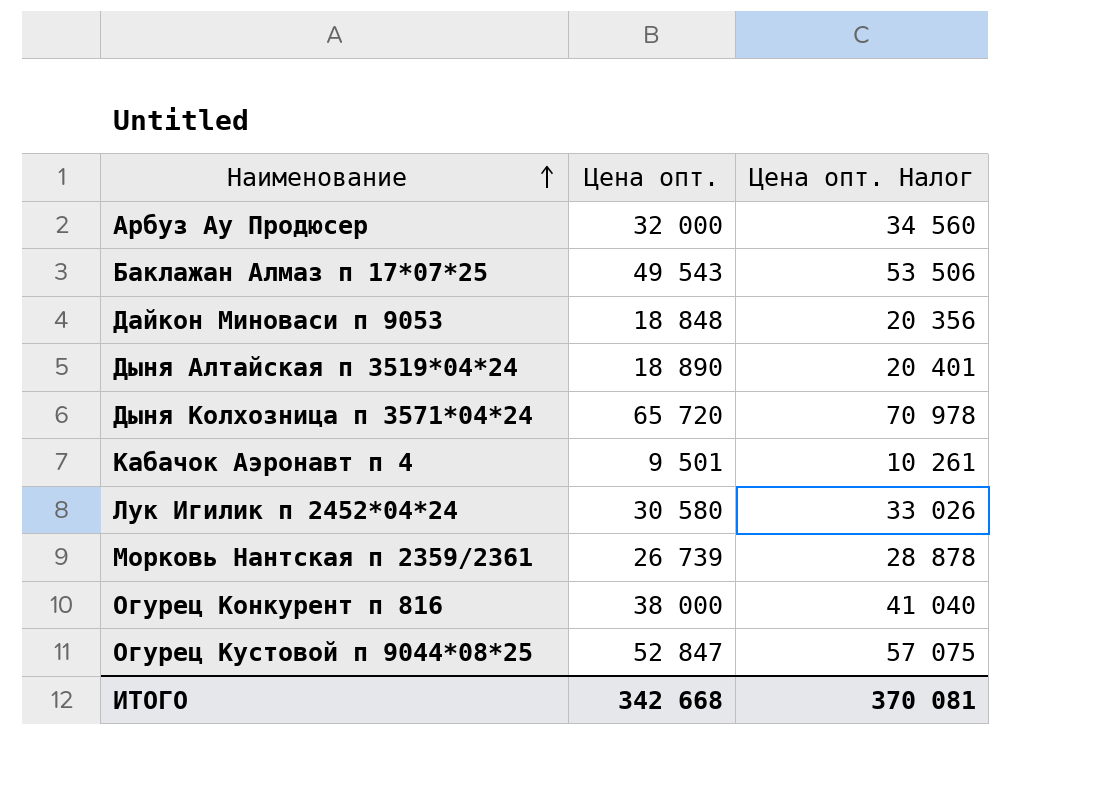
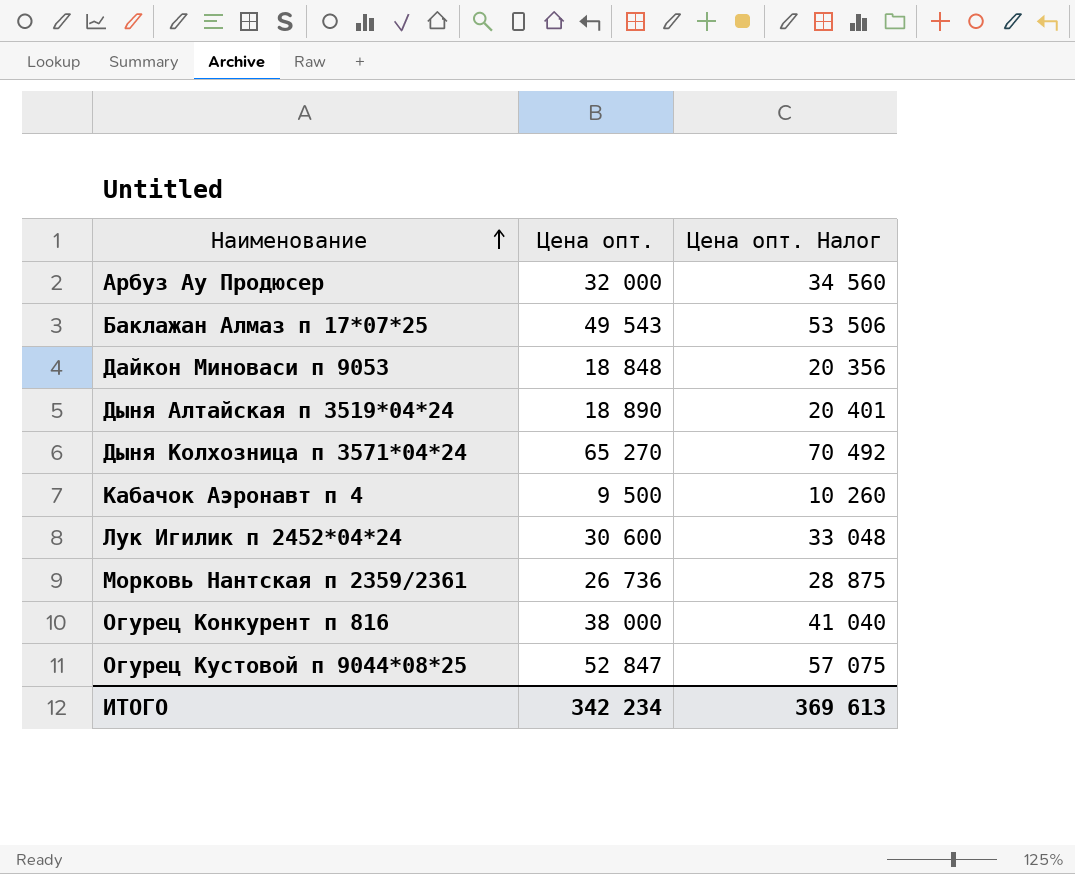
Дыня Колхозница п 3571*04*24 | Цена опт.: 65 720 -> 65 270
Дыня Колхозница п 3571*04*24 | Цена опт. Налог: 70 978 -> 70 492
Кабачок Аэронавт п 4 | Цена опт.: 9 501 -> 9 500
Кабачок Аэронавт п 4 | Цена опт. Налог: 10 261 -> 10 260
Лук Игилик п 2452*04*24 | Цена опт.: 30 580 -> 30 600
Лук Игилик п 2452*04*24 | Цена опт. Налог: 33 026 -> 33 048
Морковь Нантская п 2359/2361 | Цена опт.: 26 739 -> 26 736
Морковь Нантская п 2359/2361 | Цена опт. Налог: 28 878 -> 28 875
ИТОГО | Цена опт.: 342 668 -> 342 234
ИТОГО | Цена опт. Налог: 370 081 -> 369 613

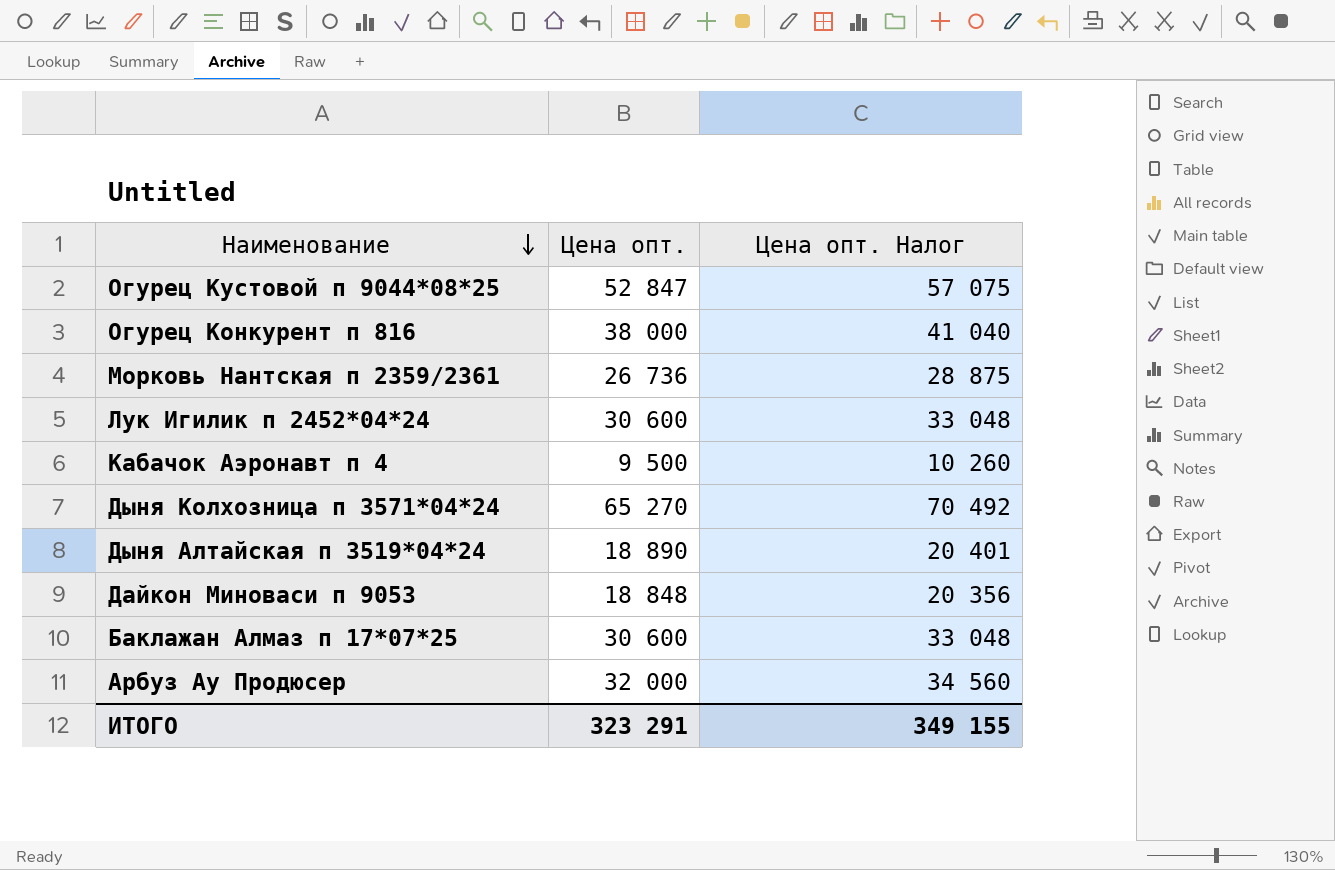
row order: Наименование ascending -> Наименование descending
Баклажан Алмаз п 17*07*25 | Цена опт.: 49 543 -> 30 600
Баклажан Алмаз п 17*07*25 | Цена опт. Налог: 53 506 -> 33 048
ИТОГО | Цена опт.: 342 234 -> 323 291
ИТОГО | Цена опт. Налог: 369 613 -> 349 155

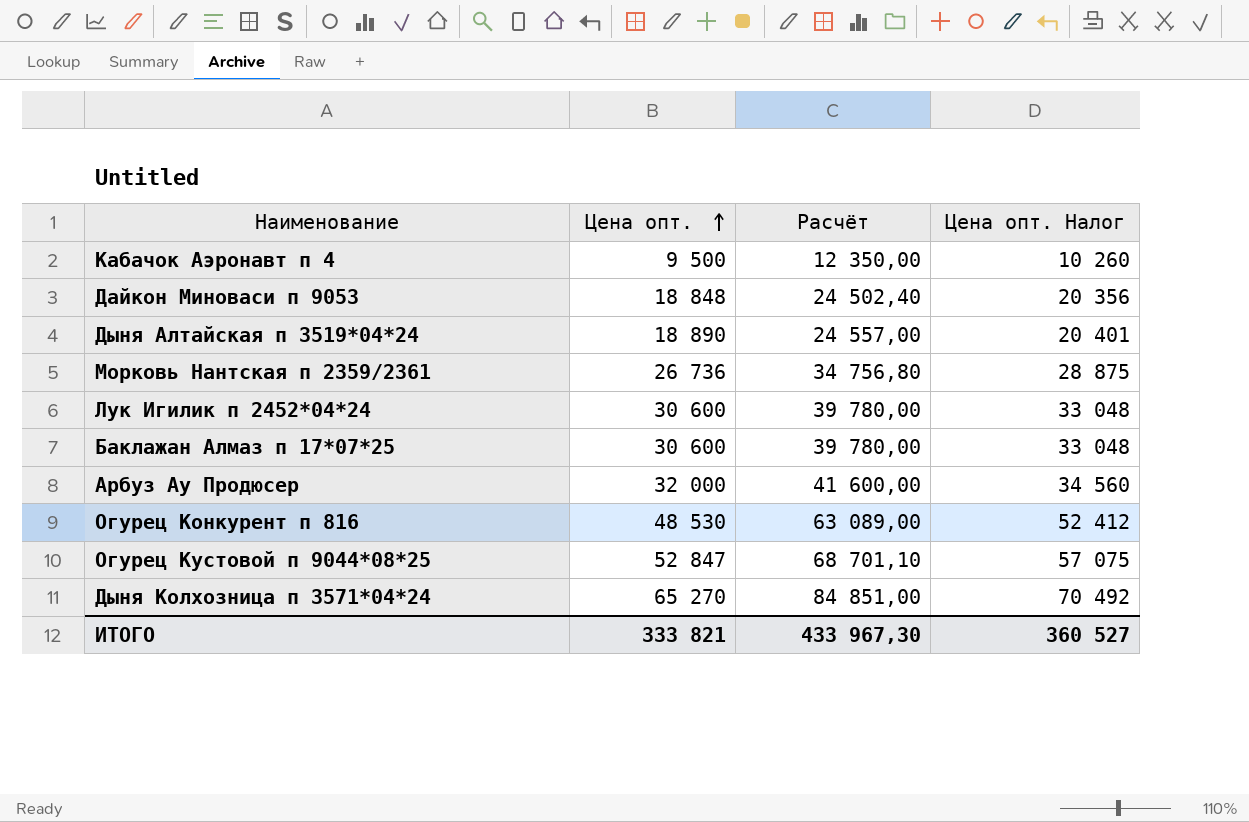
row order: Наименование descending -> Цена опт. ascending
column Расчёт | formula: none -> [Цена опт.] * 1,3
Огурец Конкурент п 816 | Цена опт.: 38 000 -> 48 530
Огурец Конкурент п 816 | Цена опт. Налог: 41 040 -> 52 412
ИТОГО | Цена опт.: 323 291 -> 333 821
ИТОГО | Цена опт. Налог: 349 155 -> 360 527

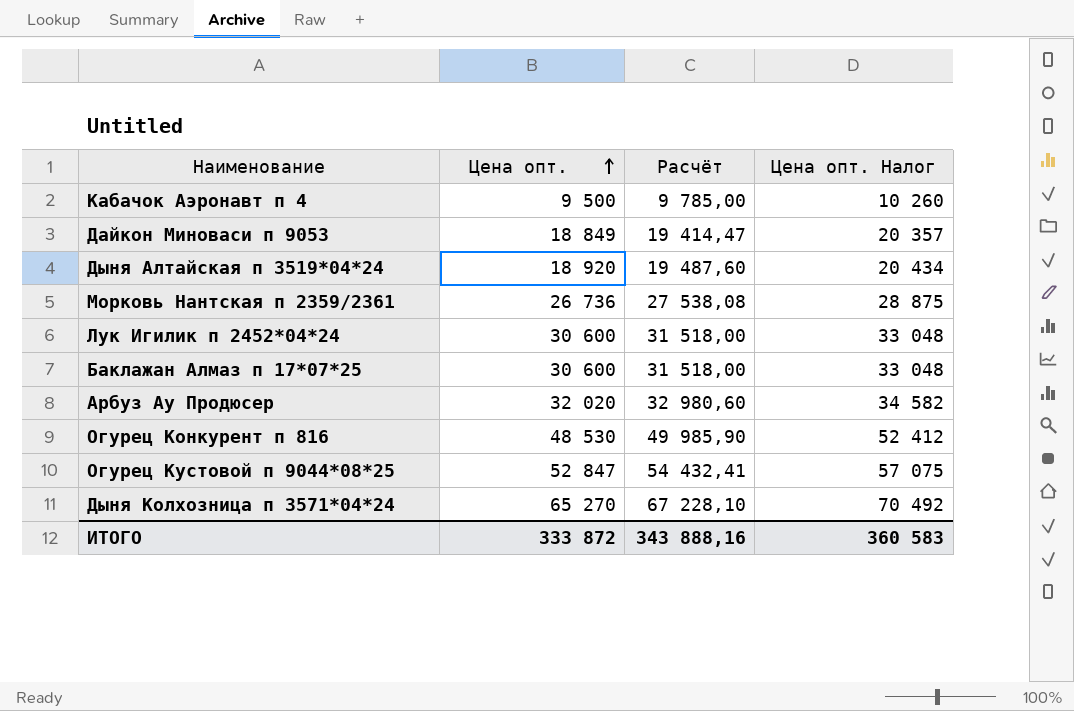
column Расчёт | formula: [Цена опт.] * 1,3 -> [Цена опт.] * 1,03
Дайкон Миноваси п 9053 | Цена опт.: 18 848 -> 18 849
Дайкон Миноваси п 9053 | Цена опт. Налог: 20 356 -> 20 357
Дыня Алтайская п 3519*04*24 | Цена опт.: 18 890 -> 18 920
Дыня Алтайская п 3519*04*24 | Цена опт. Налог: 20 401 -> 20 434
Арбуз Ау Продюсер | Цена опт.: 32 000 -> 32 020
Арбуз Ау Продюсер | Цена опт. Налог: 34 560 -> 34 582
ИТОГО | Цена опт.: 333 821 -> 333 872
ИТОГО | Расчёт: 433 967,30 -> 343 888,16
ИТОГО | Цена опт. Налог: 360 527 -> 360 583

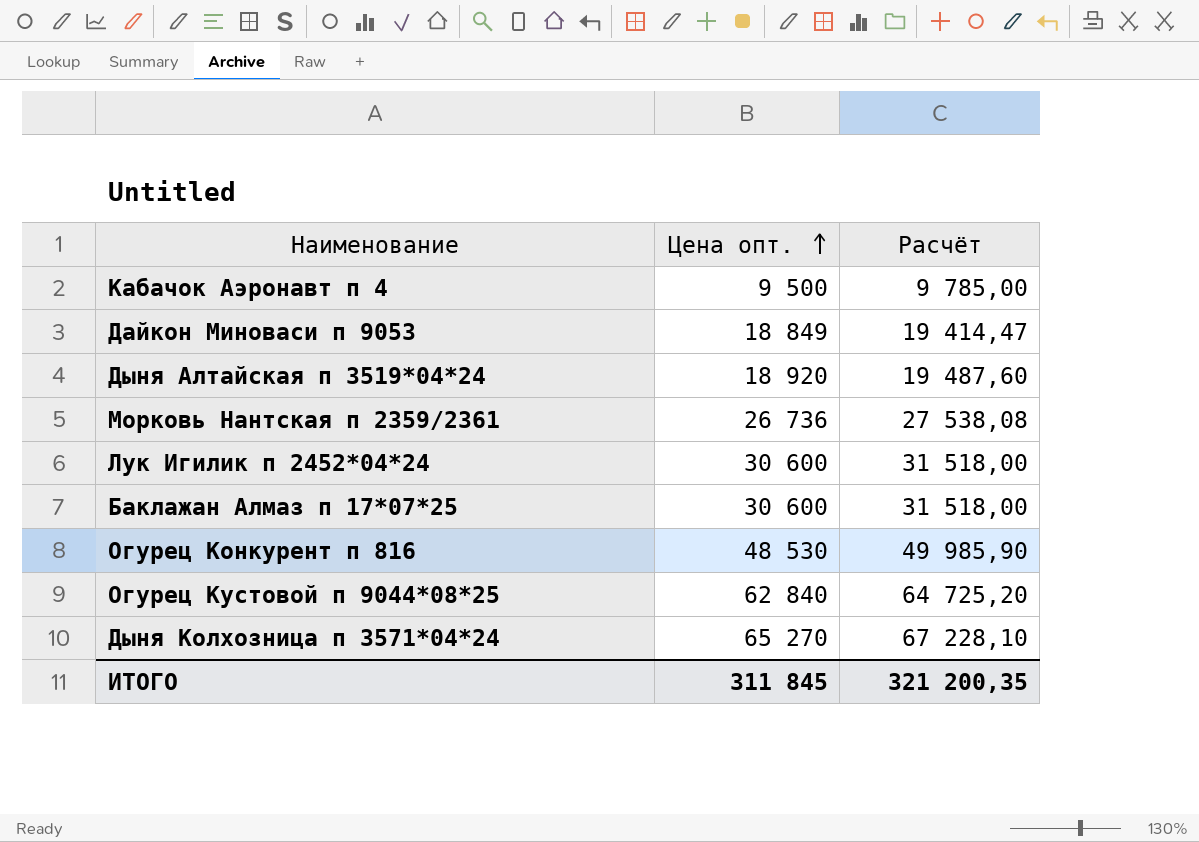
column Цена опт. Налог | formula: [Цена опт.] * 1,08 -> none
row Арбуз Ау Продюсер: 32 020 | 32 980,60 | 34 582 -> none
Огурец Кустовой п 9044*08*25 | Цена опт.: 52 847 -> 62 840
Огурец Кустовой п 9044*08*25 | Расчёт: 54 432,41 -> 64 725,20
ИТОГО | Цена опт.: 333 872 -> 311 845
ИТОГО | Расчёт: 343 888,16 -> 321 200,35

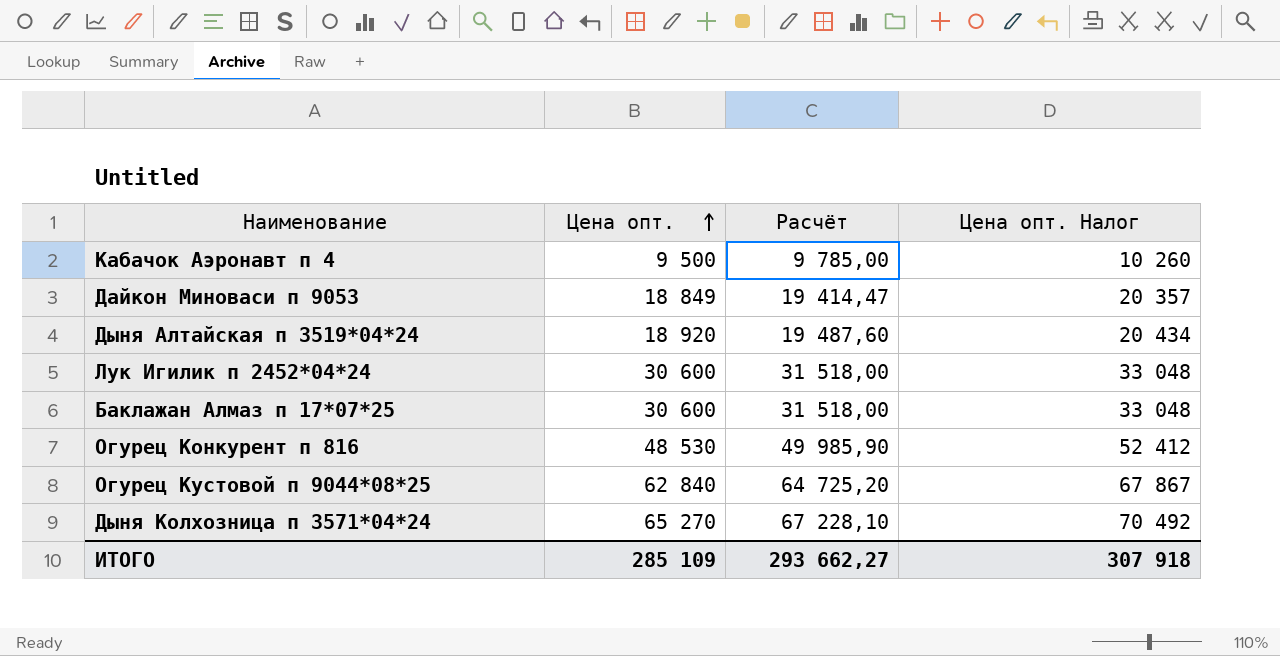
column Цена опт. Налог | formula: none -> [Цена опт.] * 1,08
row Морковь Нантская п 2359/2361: 26 736 | 27 538,08 -> none
ИТОГО | Цена опт.: 311 845 -> 285 109
ИТОГО | Расчёт: 321 200,35 -> 293 662,27

